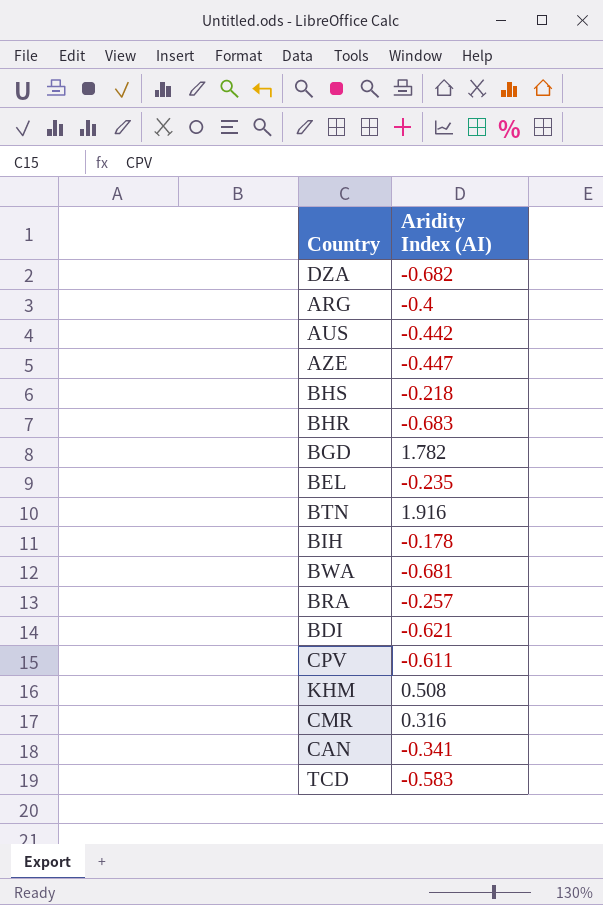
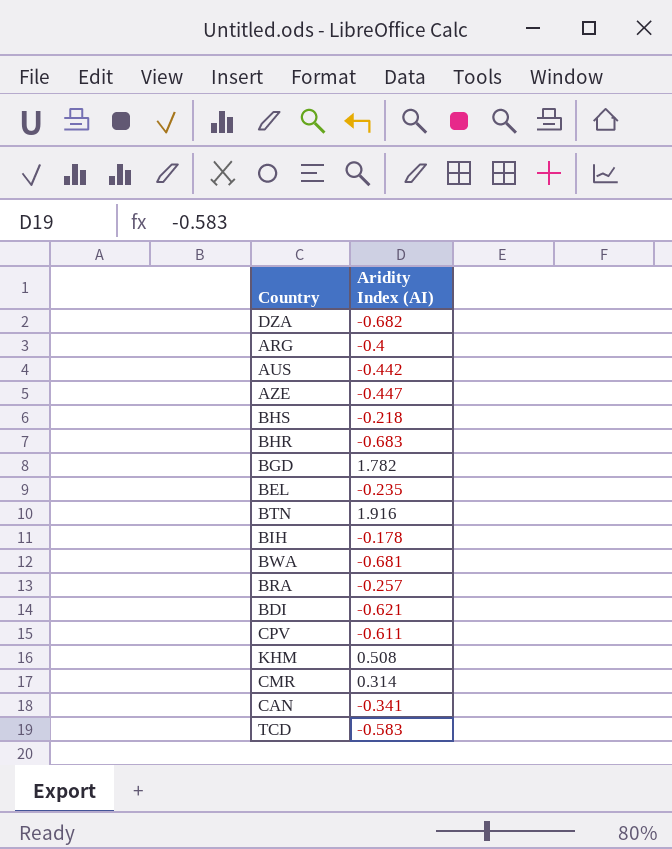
CMR | Aridity Index (AI): 0.316 -> 0.314

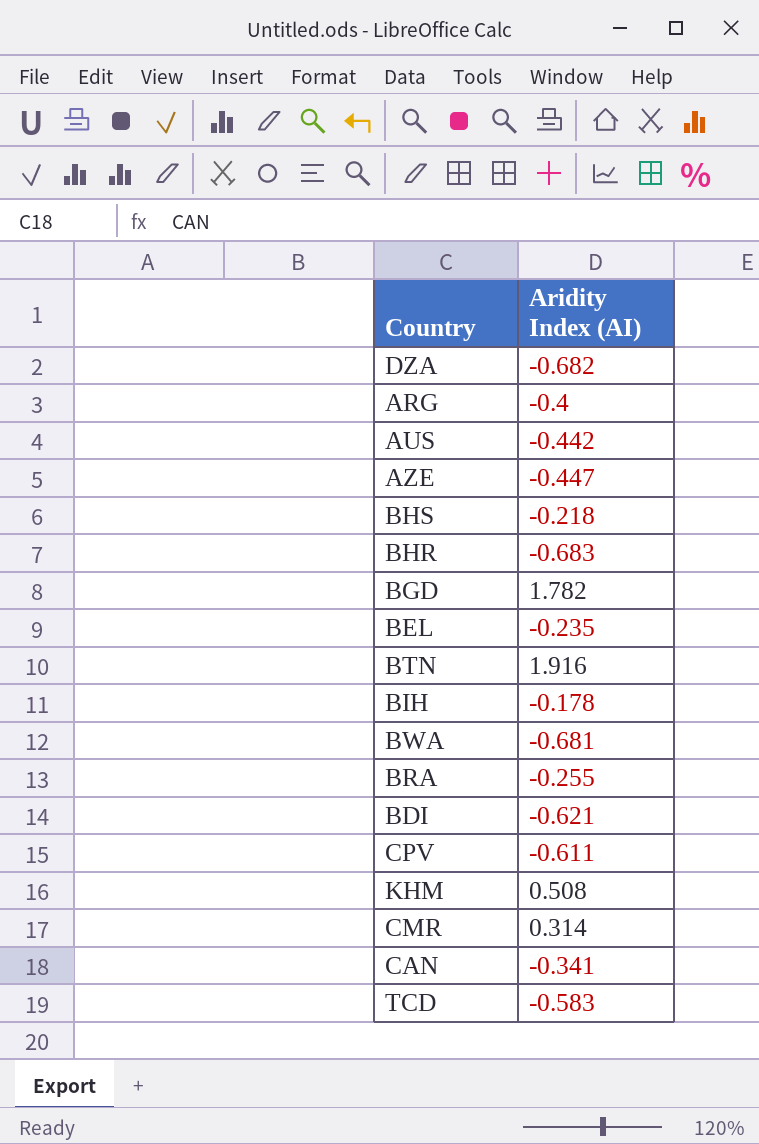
BRA | Aridity Index (AI): -0.257 -> -0.255

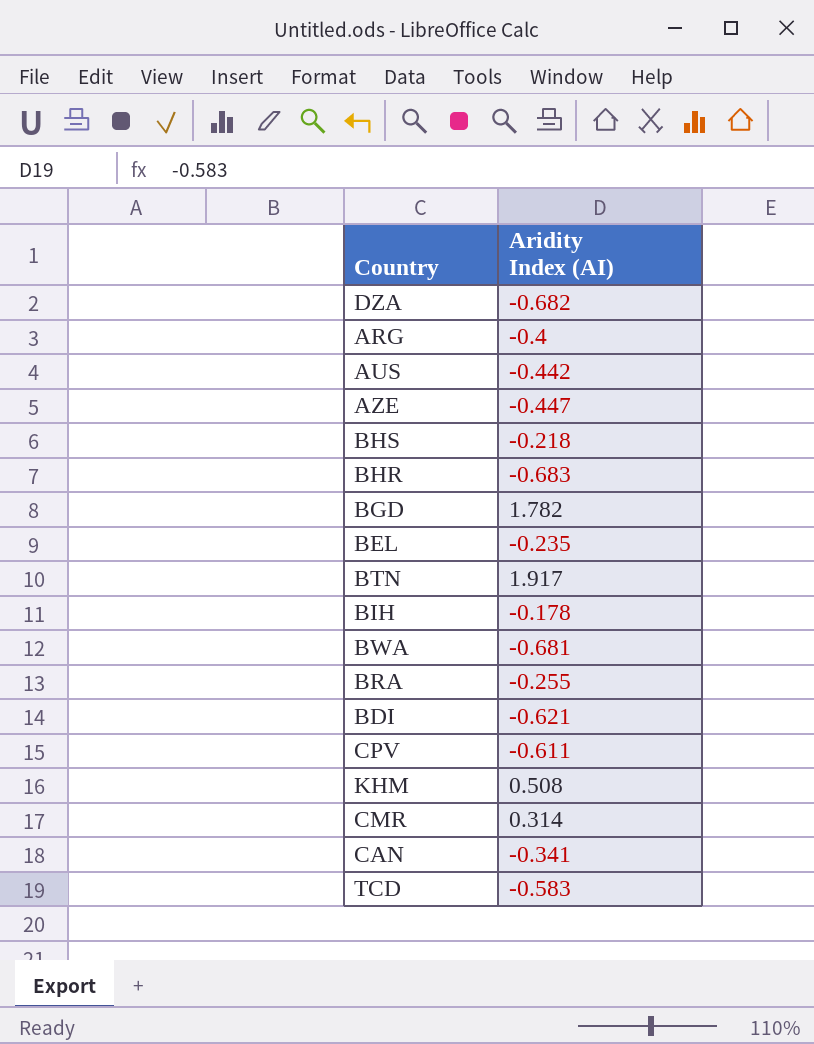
BTN | Aridity Index (AI): 1.916 -> 1.917

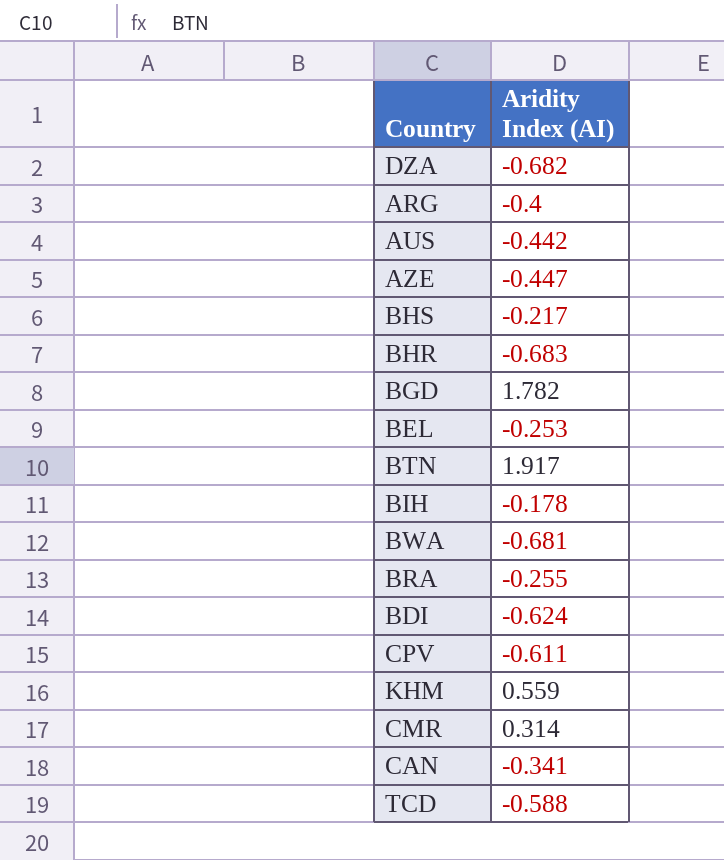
BHS | Aridity Index (AI): -0.218 -> -0.217
BEL | Aridity Index (AI): -0.235 -> -0.253
BDI | Aridity Index (AI): -0.621 -> -0.624
KHM | Aridity Index (AI): 0.508 -> 0.559
TCD | Aridity Index (AI): -0.583 -> -0.588

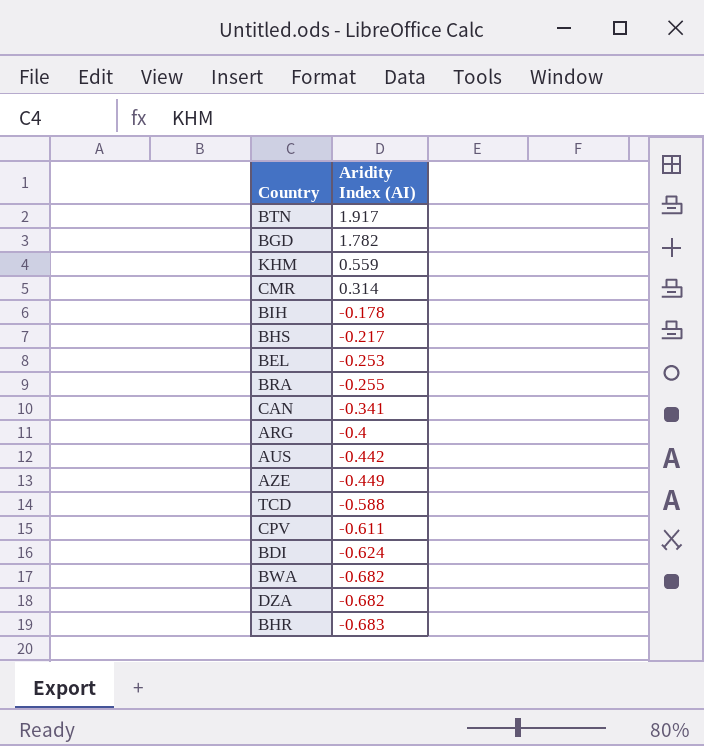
row order: none -> Aridity Index (AI) descending
AZE | Aridity Index (AI): -0.447 -> -0.449
BWA | Aridity Index (AI): -0.681 -> -0.682

